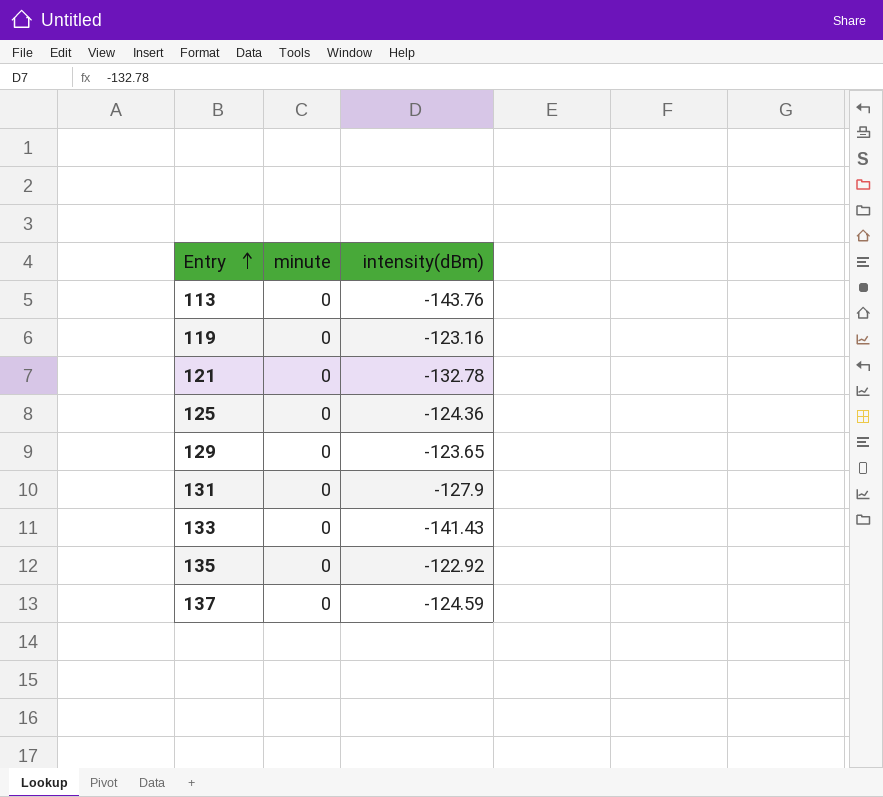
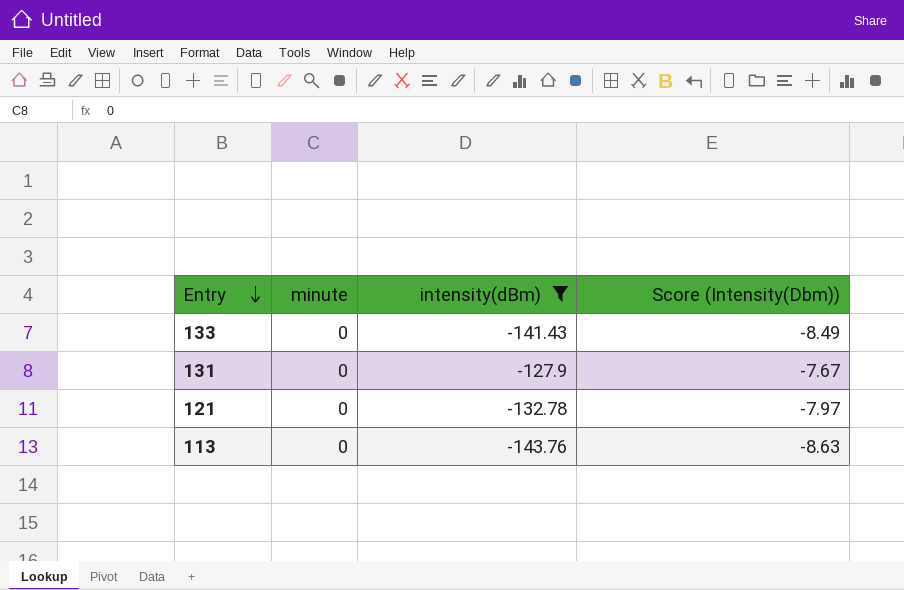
filter: none -> intensity(dBm) <= -127.9
row order: Entry ascending -> Entry descending
column Score (Intensity(Dbm)) | formula: none -> [intensity(dBm)] * 0.06

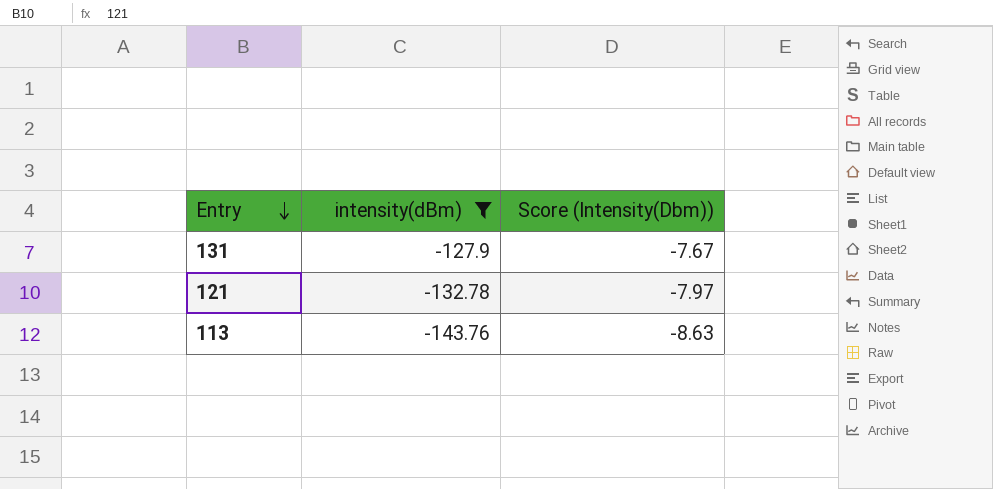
column minute | position: 2 -> none
row 133: 0 | -141.43 | -8.49 -> none

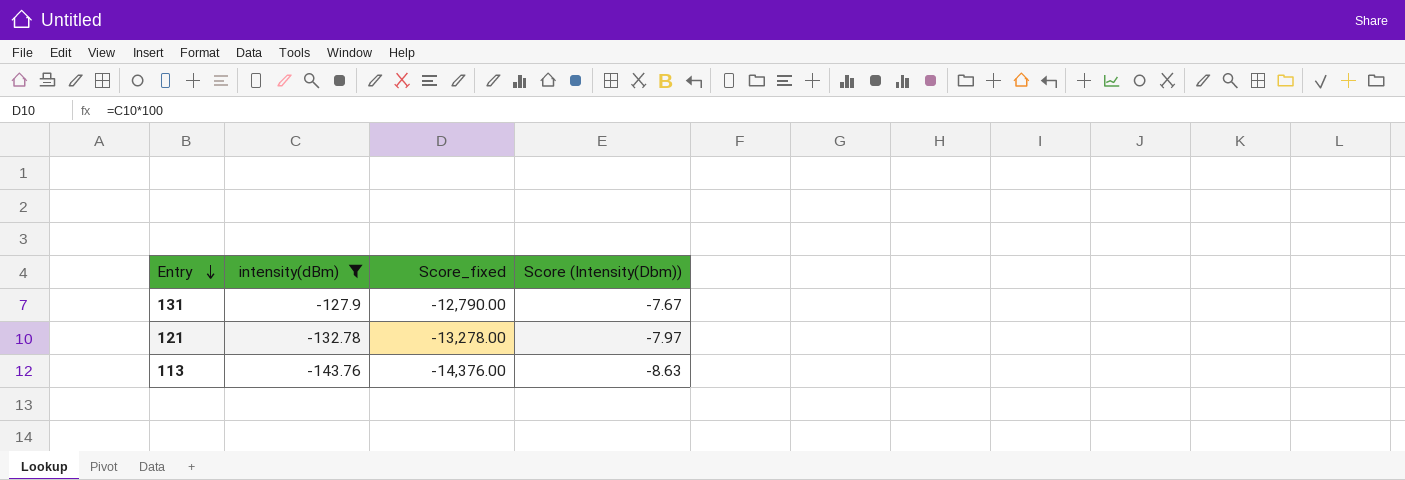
column Score_fixed | formula: none -> [intensity(dBm)] * 100

